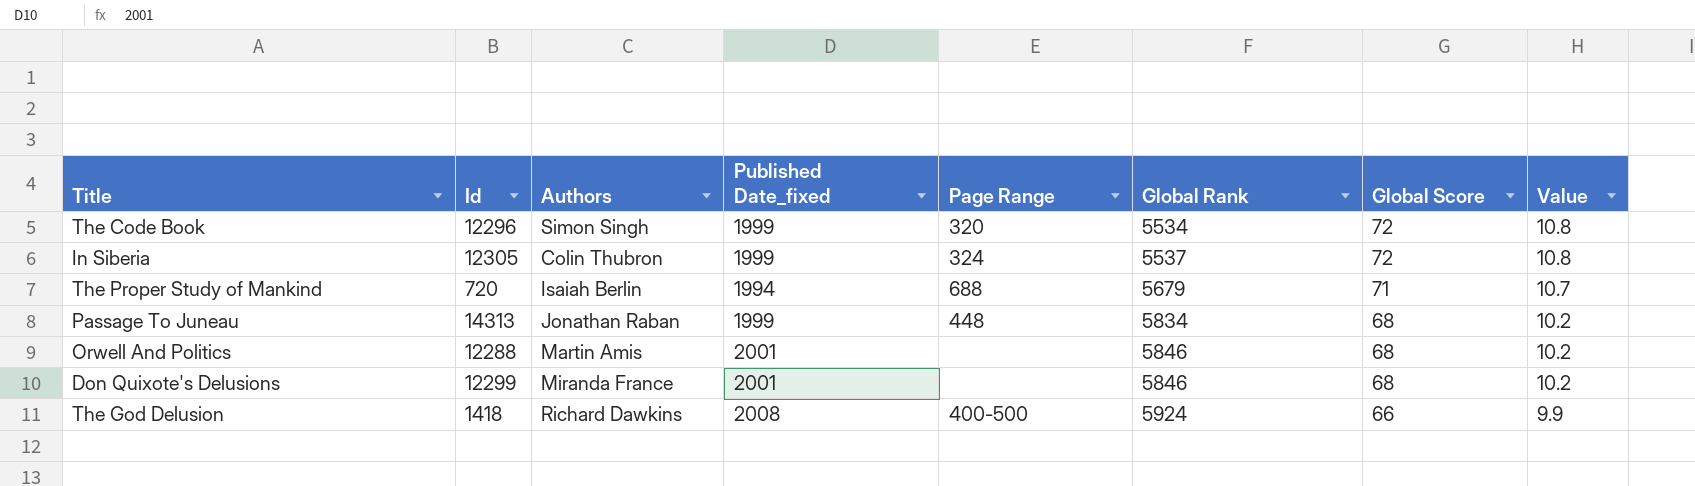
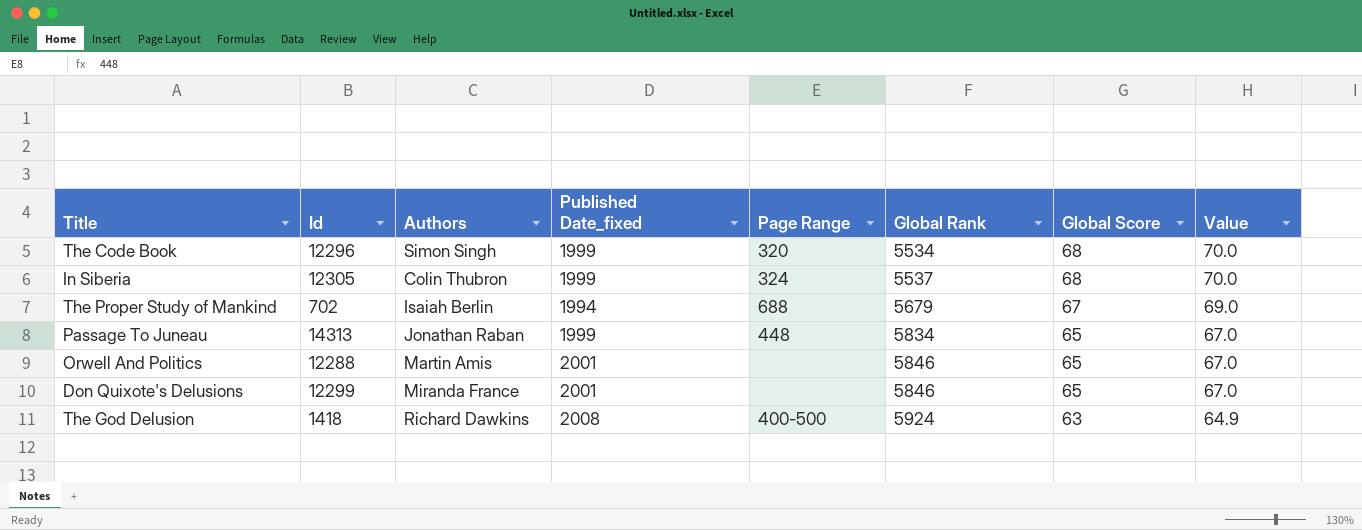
column Value | formula: [Global Score] * 0.15 -> [Global Score] * 1.03
The Code Book | Global Score: 72 -> 68
In Siberia | Global Score: 72 -> 68
The Proper Study of Mankind | Id: 720 -> 702
The Proper Study of Mankind | Global Score: 71 -> 67
Passage To Juneau | Global Score: 68 -> 65
Orwell And Politics | Global Score: 68 -> 65
Don Quixote's Delusions | Global Score: 68 -> 65
The God Delusion | Global Score: 66 -> 63

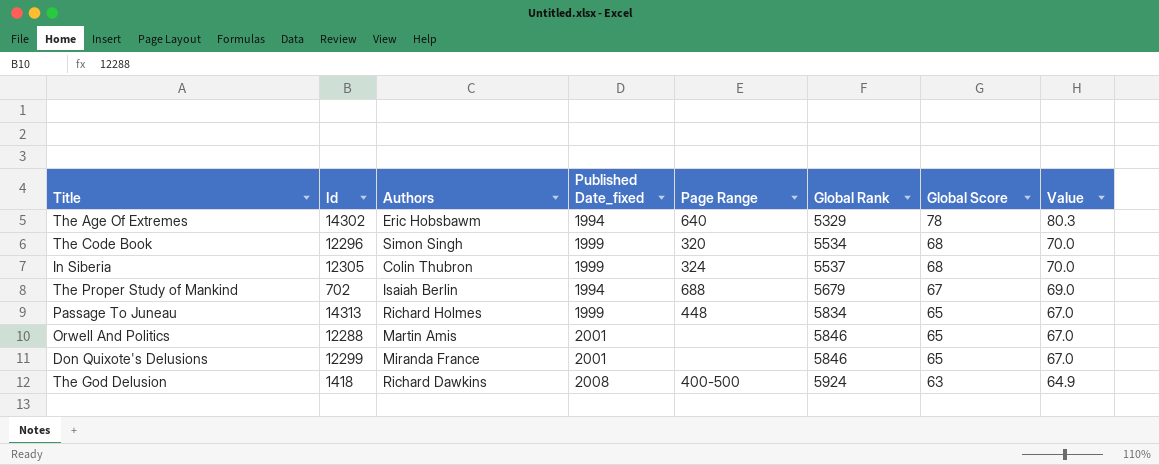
row The Age Of Extremes: none -> 14302 | Eric Hobsbawm | 1994 | 640 | 5329 | 78 | 80.3
Passage To Juneau | Authors: Jonathan Raban -> Richard Holmes

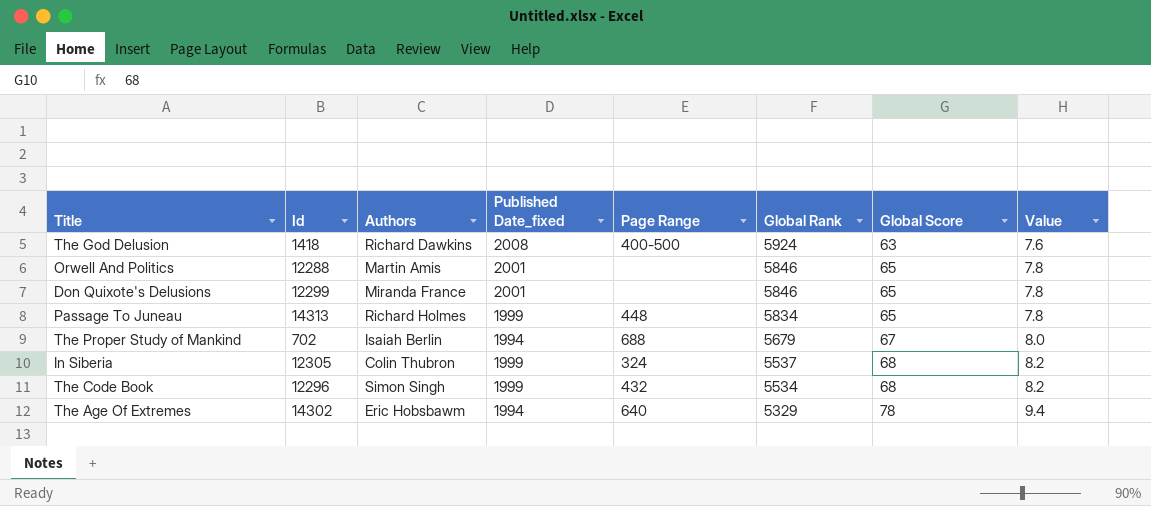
row order: Global Rank ascending -> Global Rank descending
column Value | formula: [Global Score] * 1.03 -> [Global Score] * 0.12
The Code Book | Page Range: 320 -> 432

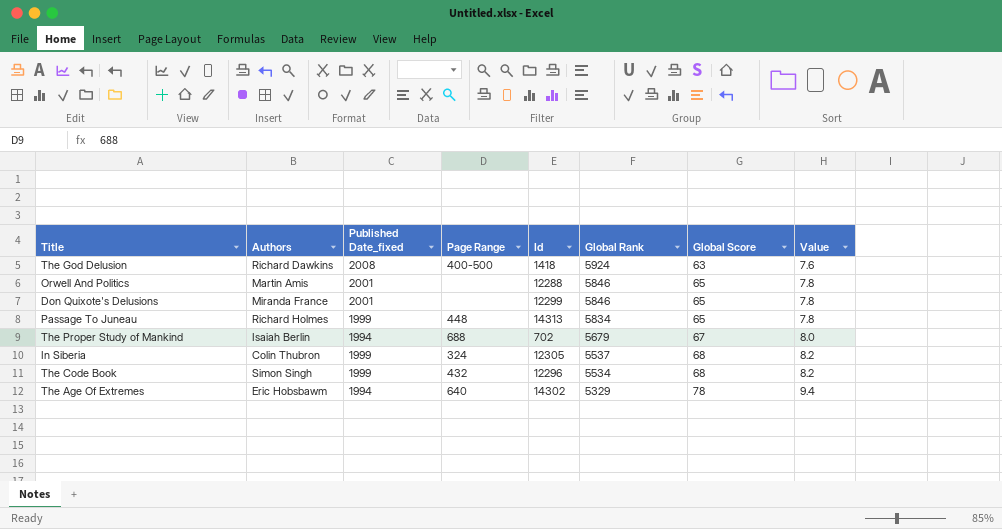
column Id | position: 2 -> 5

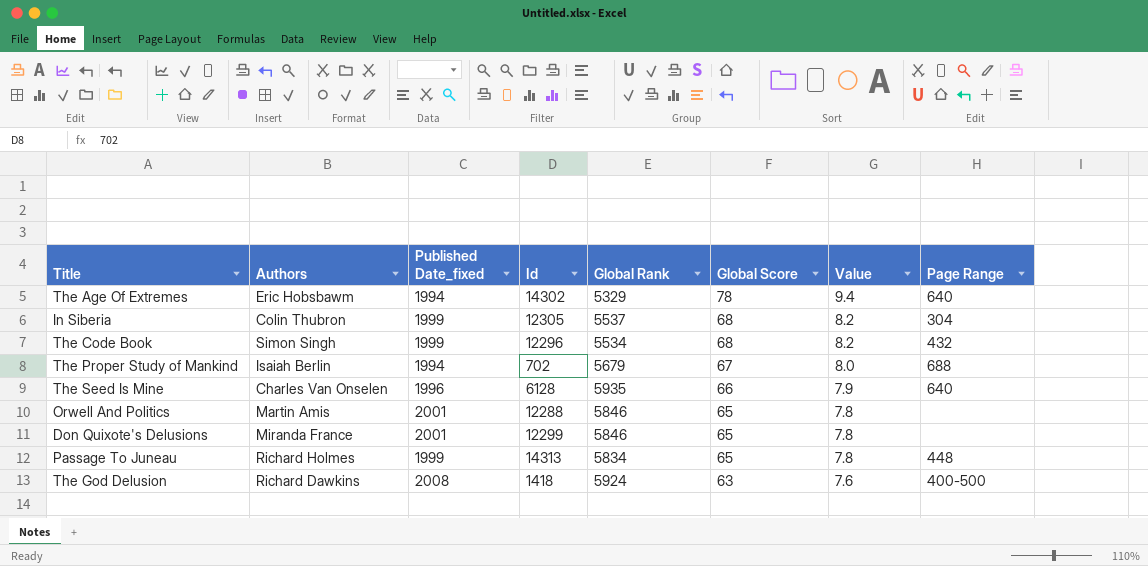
row order: Global Rank descending -> Global Score descending
column Page Range | position: 4 -> 8
In Siberia | Page Range: 324 -> 304
row The Seed Is Mine: none -> Charles Van Onselen | 1996 | 6128 | 5935 | 66 | 7.9 | 640

